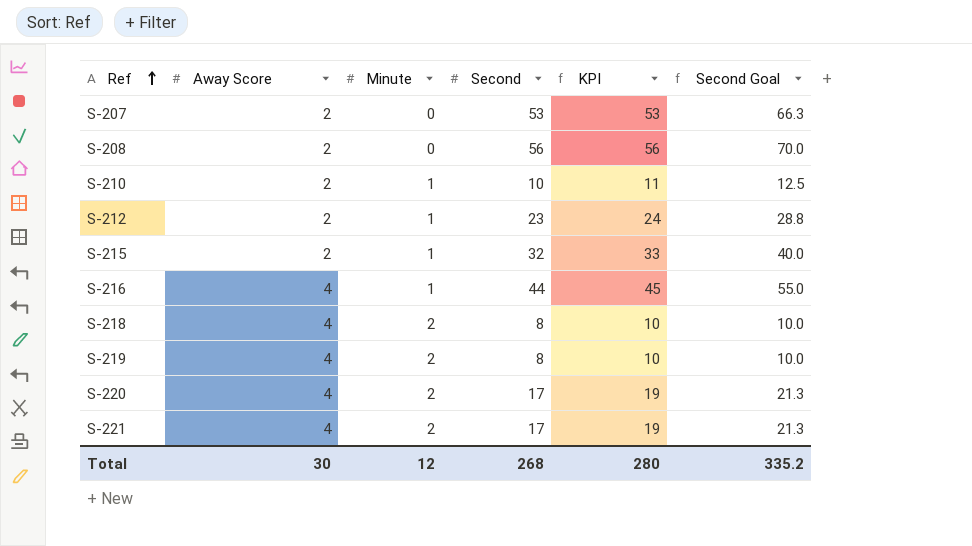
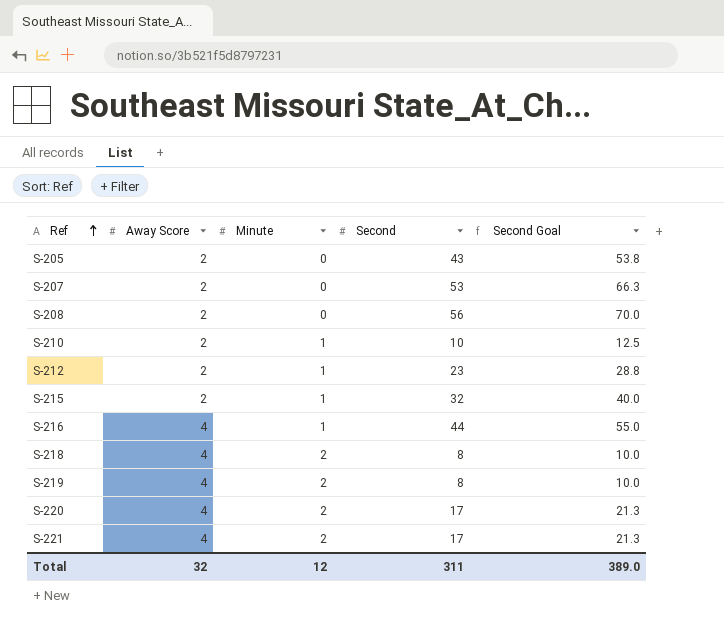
column KPI | formula: [Minute] + [Second] -> none
row S-205: none -> 2 | 0 | 43 | 53.8
Total | Away Score: 30 -> 32
Total | Second: 268 -> 311
Total | Second Goal: 335.2 -> 389.0

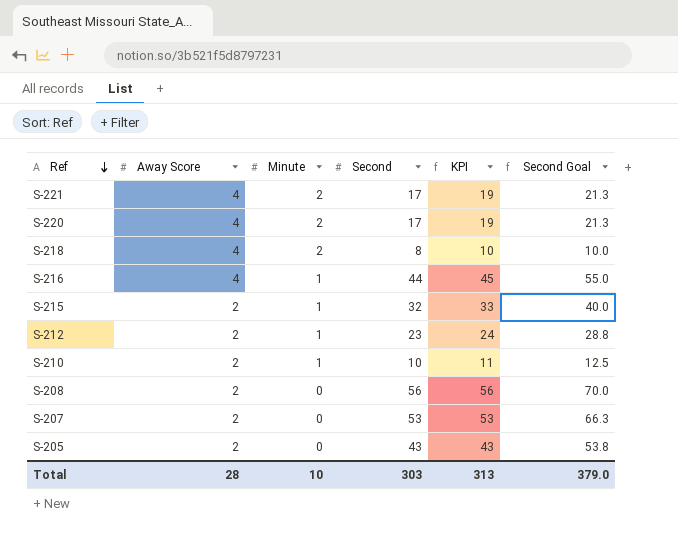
row order: Ref ascending -> Ref descending
column KPI | formula: none -> [Minute] + [Second]
row S-219: 4 | 2 | 8 | 10.0 -> none
Total | Away Score: 32 -> 28
Total | Minute: 12 -> 10
Total | Second: 311 -> 303
Total | Second Goal: 389.0 -> 379.0

